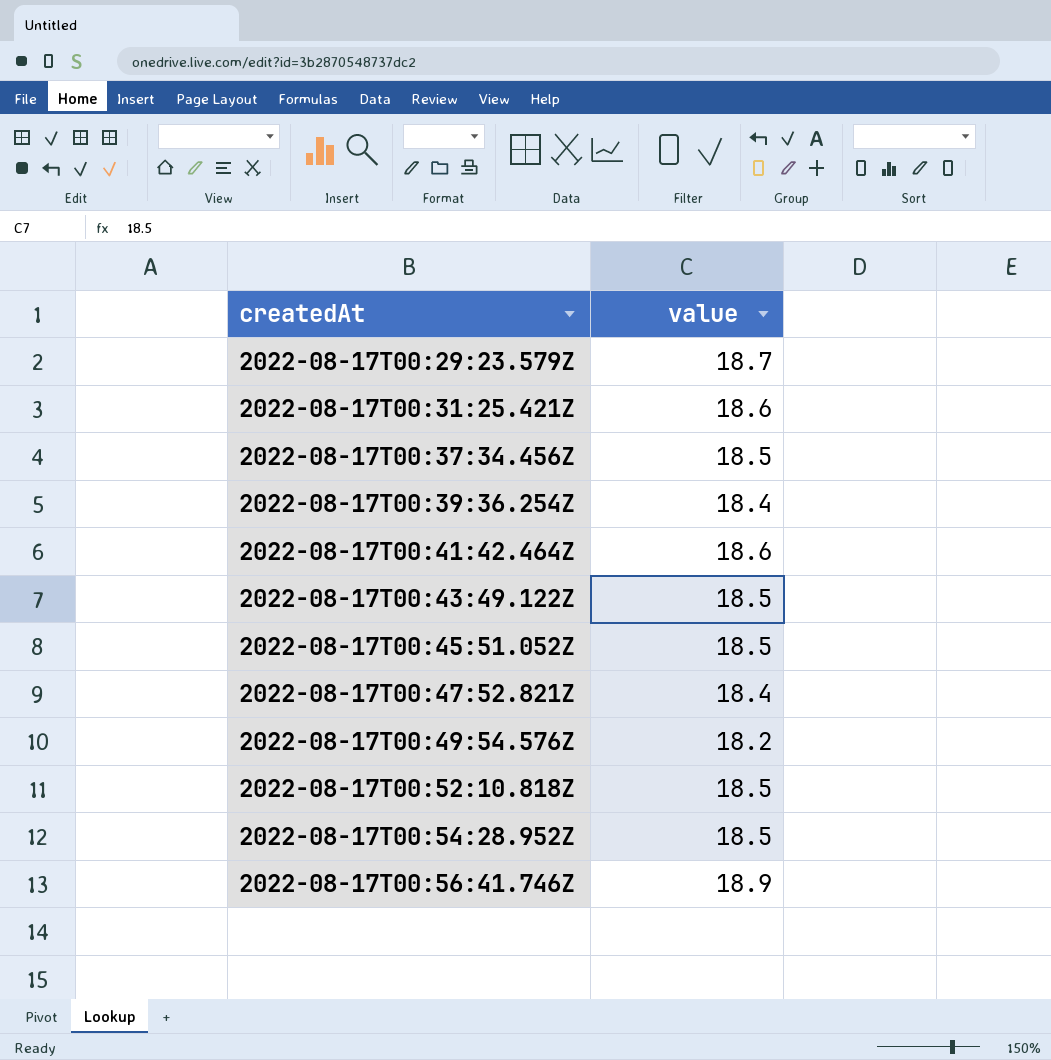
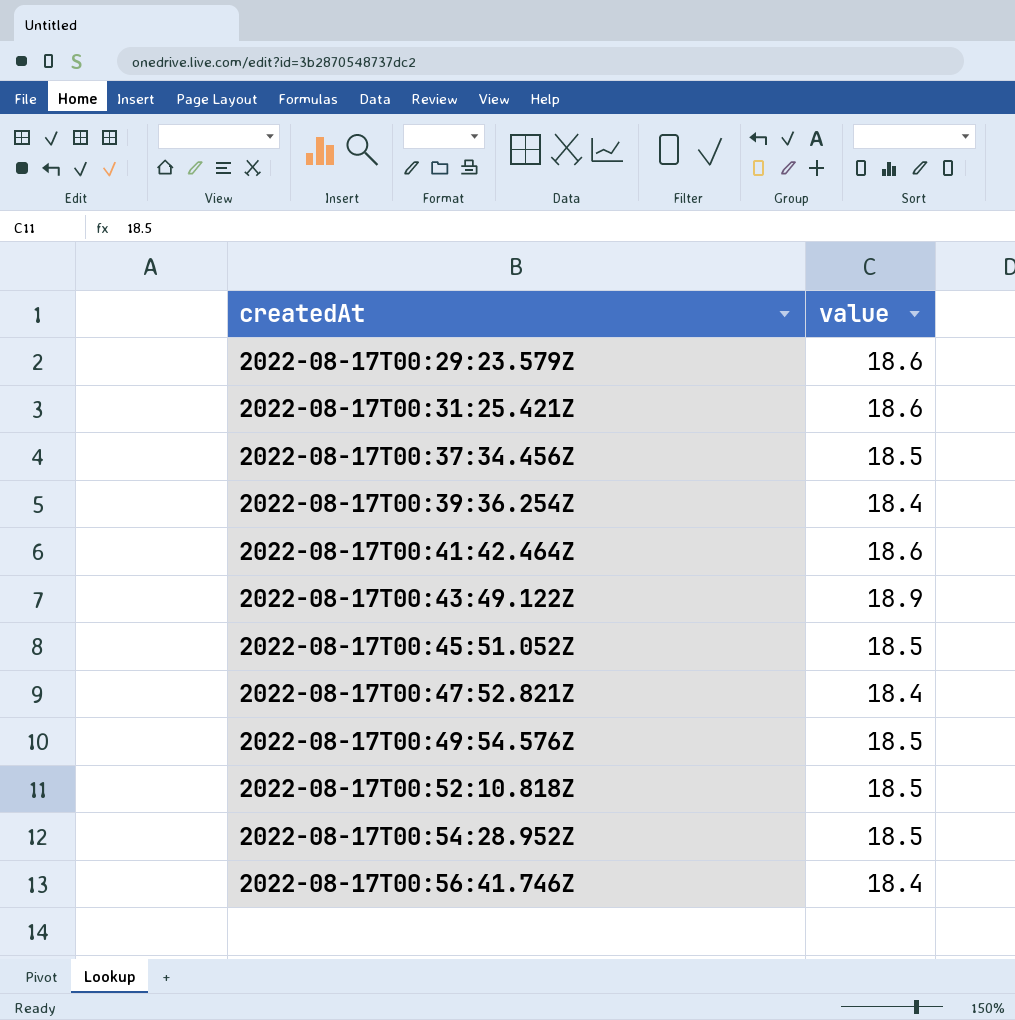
2022-08-17T00:29:23.579Z | value: 18.7 -> 18.6
2022-08-17T00:43:49.122Z | value: 18.5 -> 18.9
2022-08-17T00:49:54.576Z | value: 18.2 -> 18.5
2022-08-17T00:56:41.746Z | value: 18.9 -> 18.4

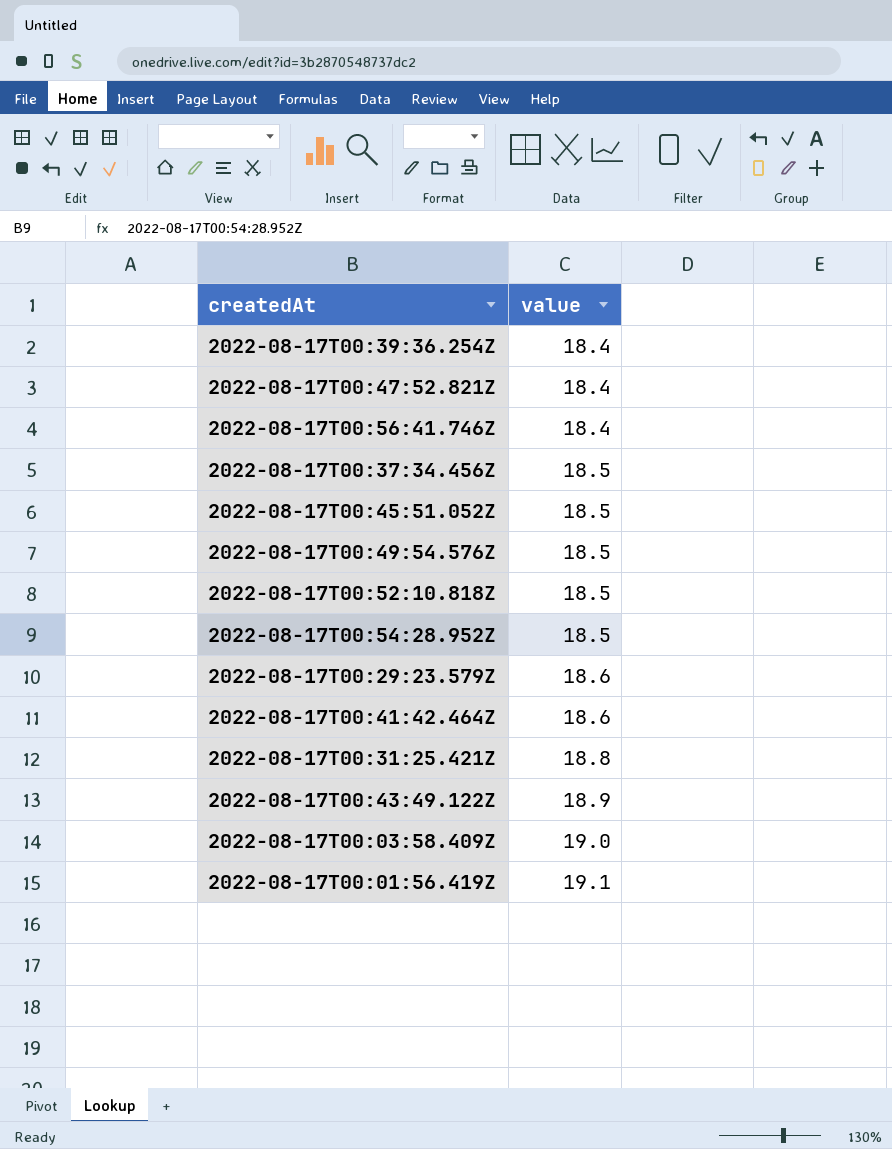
row order: createdAt ascending -> value ascending
2022-08-17T00:31:25.421Z | value: 18.6 -> 18.8
row 2022-08-17T00:03:58.409Z: none -> 19.0
row 2022-08-17T00:01:56.419Z: none -> 19.1

